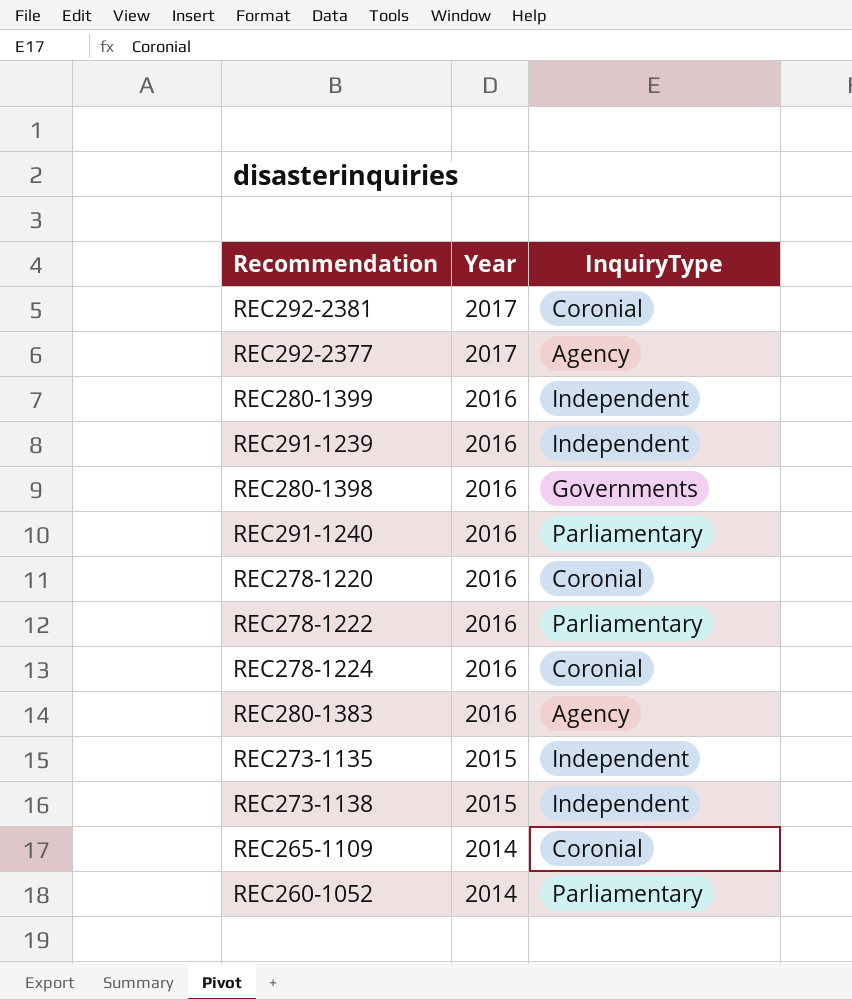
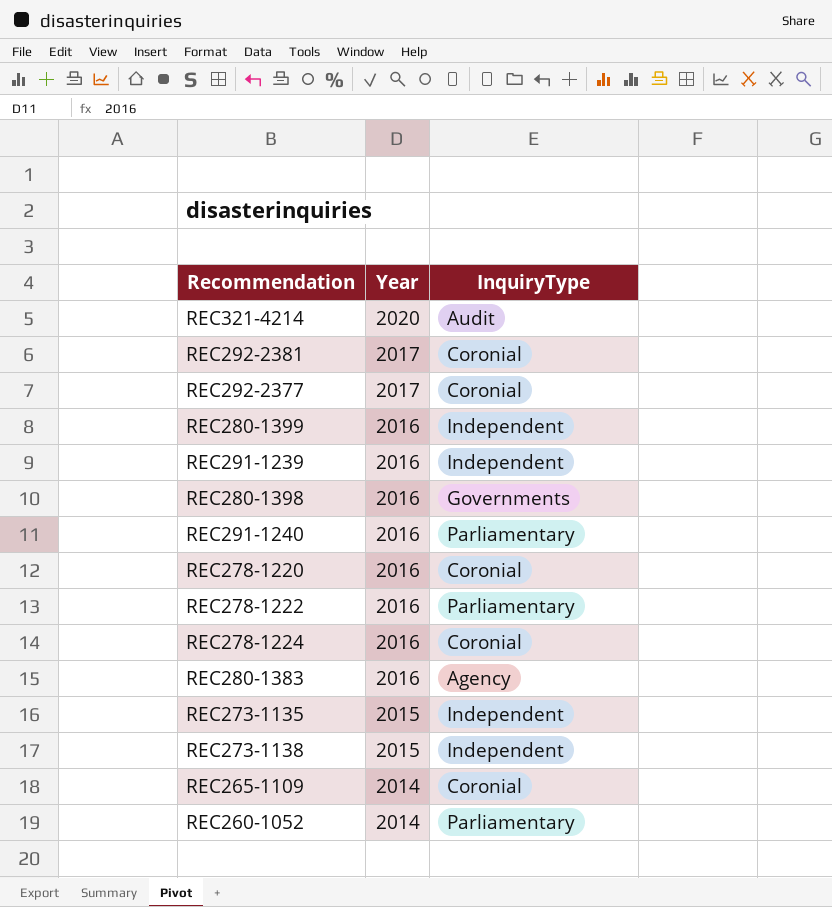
row REC321-4214: none -> 2020 | Audit
REC292-2377 | InquiryType: Agency -> Coronial

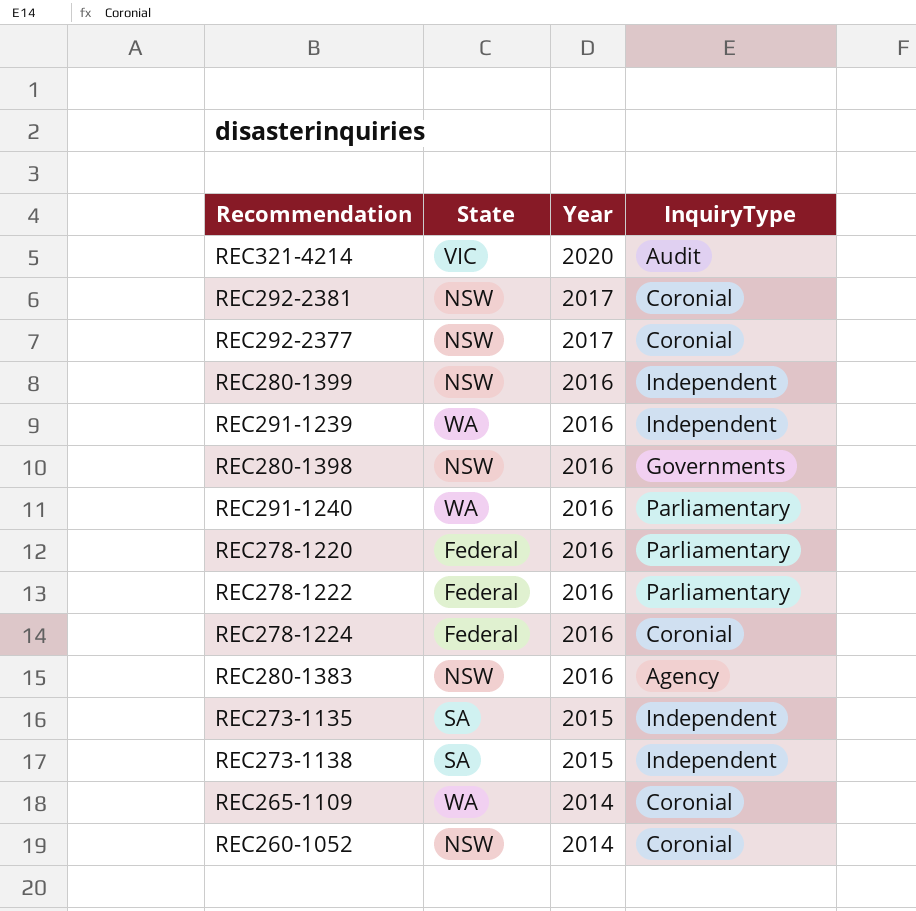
column State | position: none -> 2
REC278-1220 | InquiryType: Coronial -> Parliamentary
REC260-1052 | InquiryType: Parliamentary -> Coronial

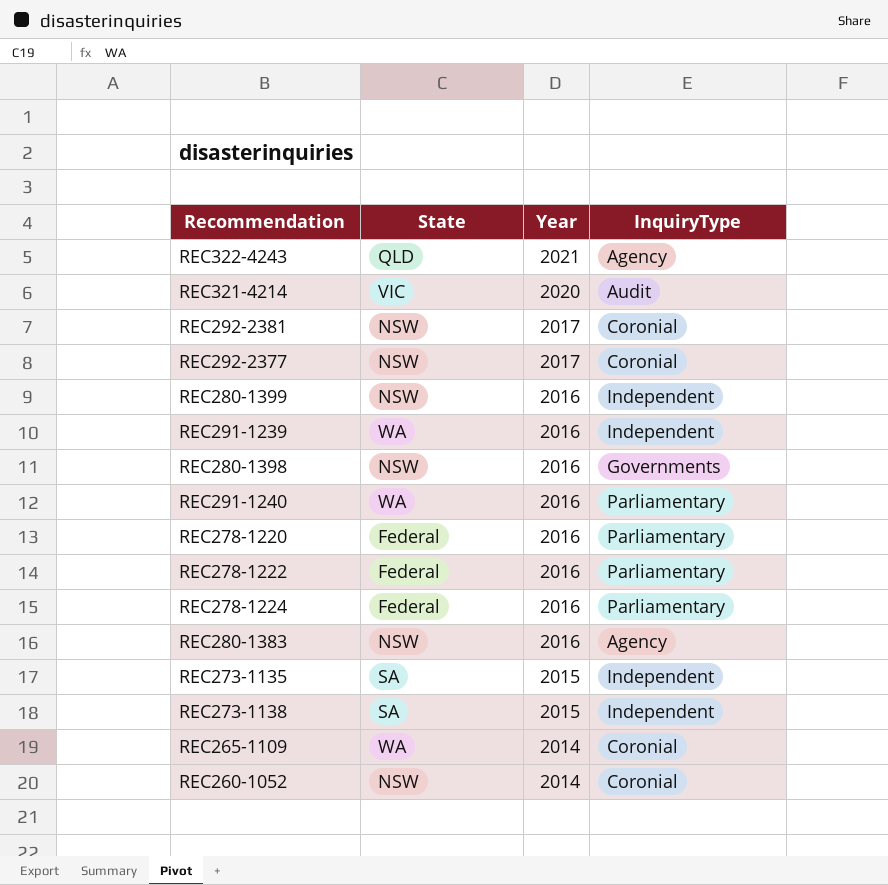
row REC322-4243: none -> QLD | 2021 | Agency
REC278-1224 | InquiryType: Coronial -> Parliamentary

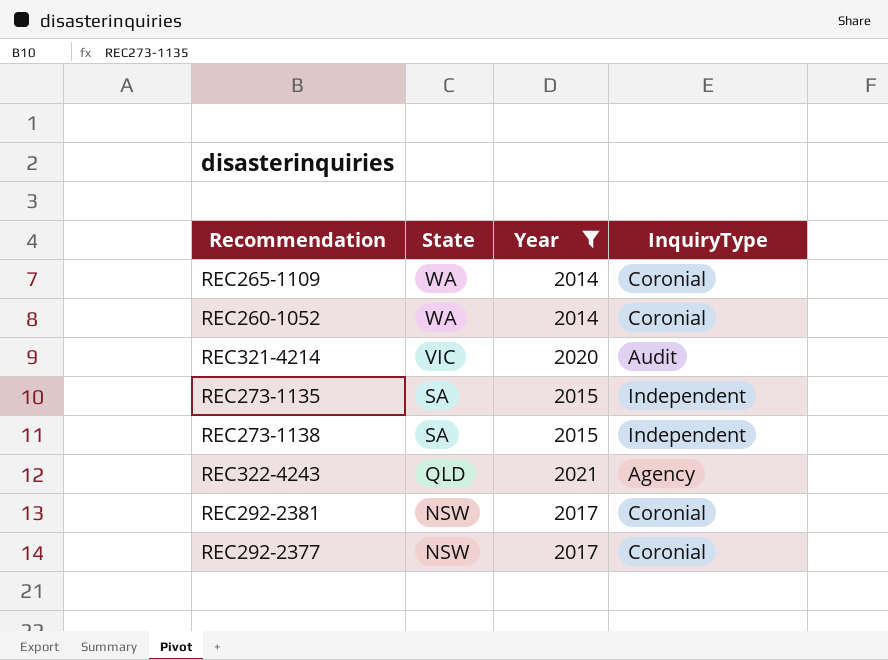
filter: none -> Year != 2016
row order: Year descending -> State descending
REC260-1052 | State: NSW -> WA

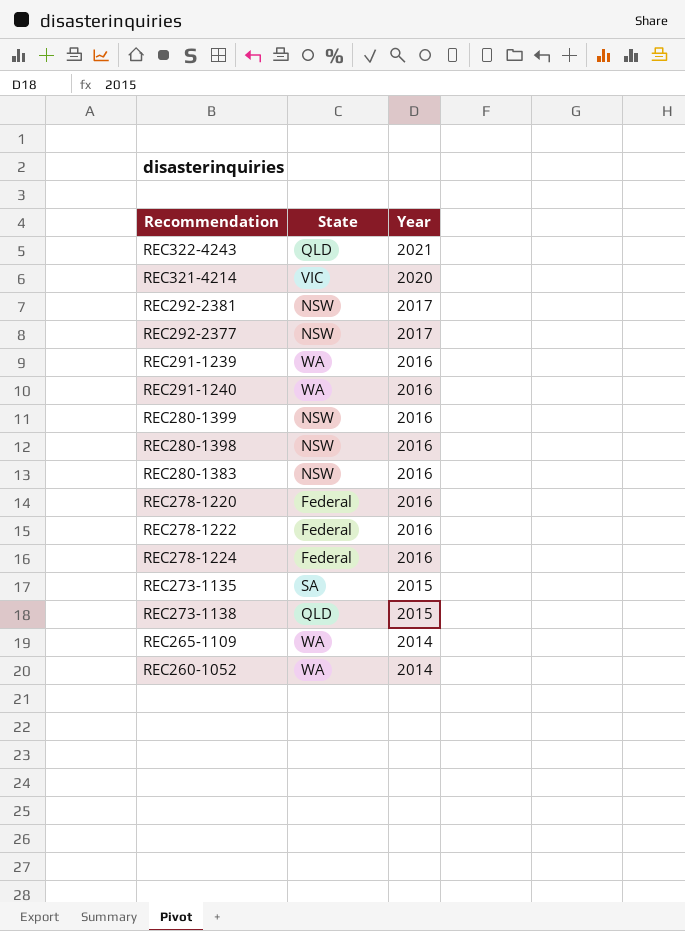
filter: Year != 2016 -> none
row order: State descending -> Year descending
column InquiryType | position: 4 -> none
REC273-1138 | State: SA -> QLD

